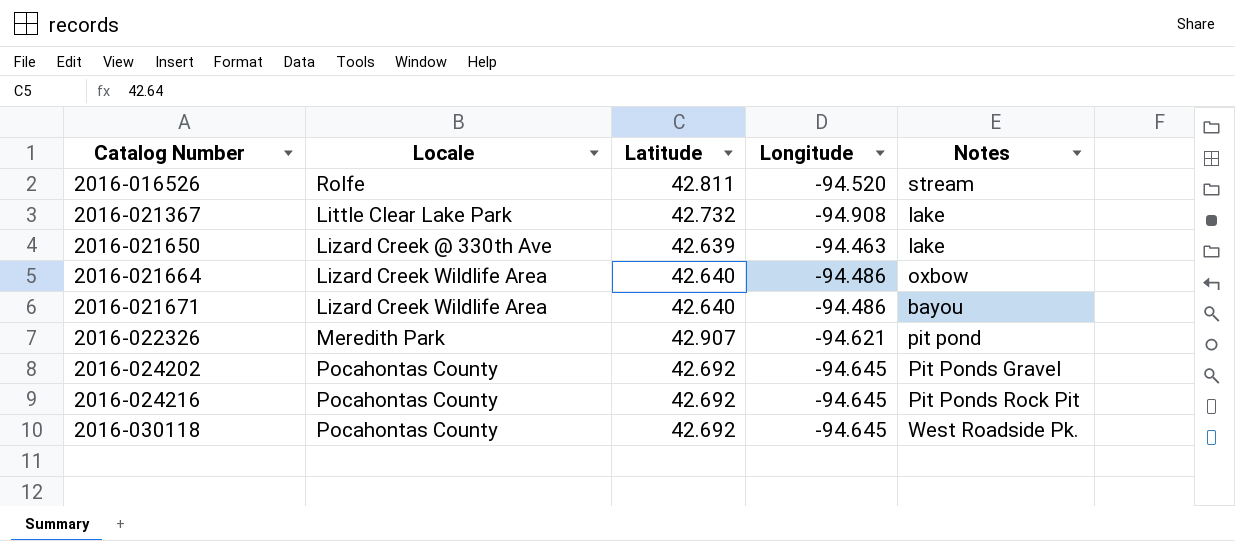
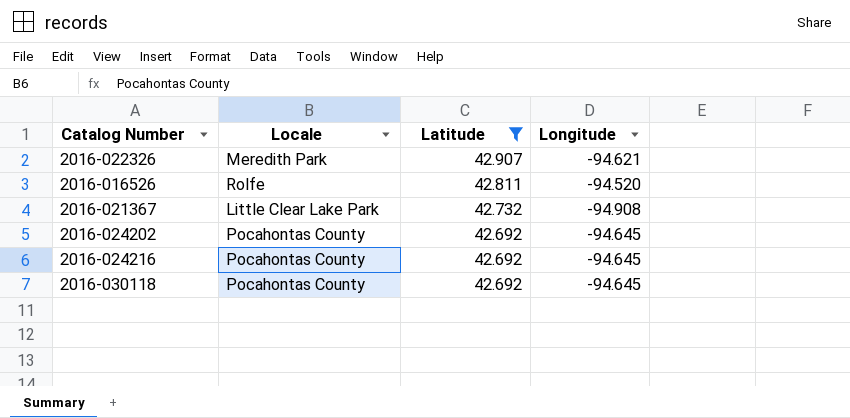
filter: none -> Latitude >= 42.692
row order: Catalog Number ascending -> Latitude descending
column Notes | position: 5 -> none

